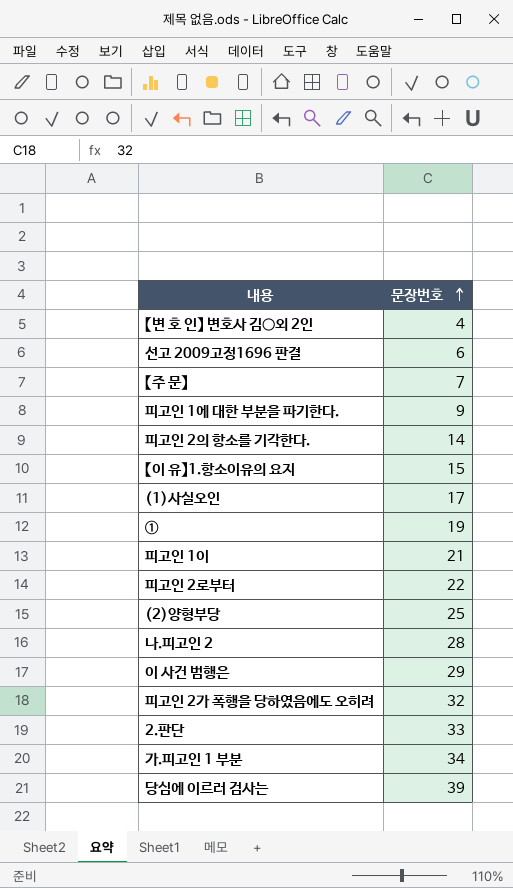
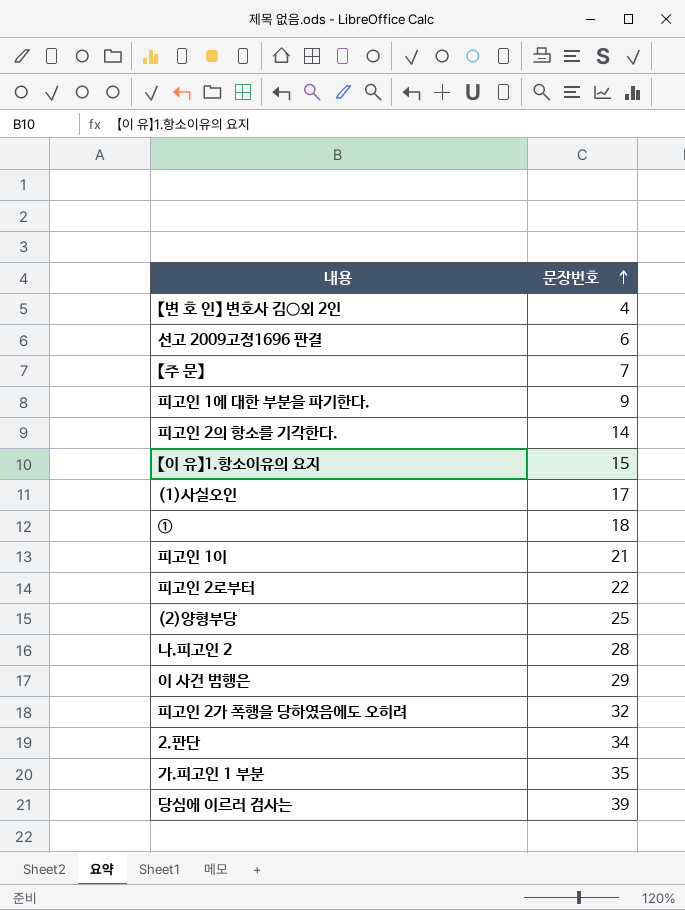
① | 문장번호: 19 -> 18
2.판단 | 문장번호: 33 -> 34
가.피고인 1 부분 | 문장번호: 34 -> 35

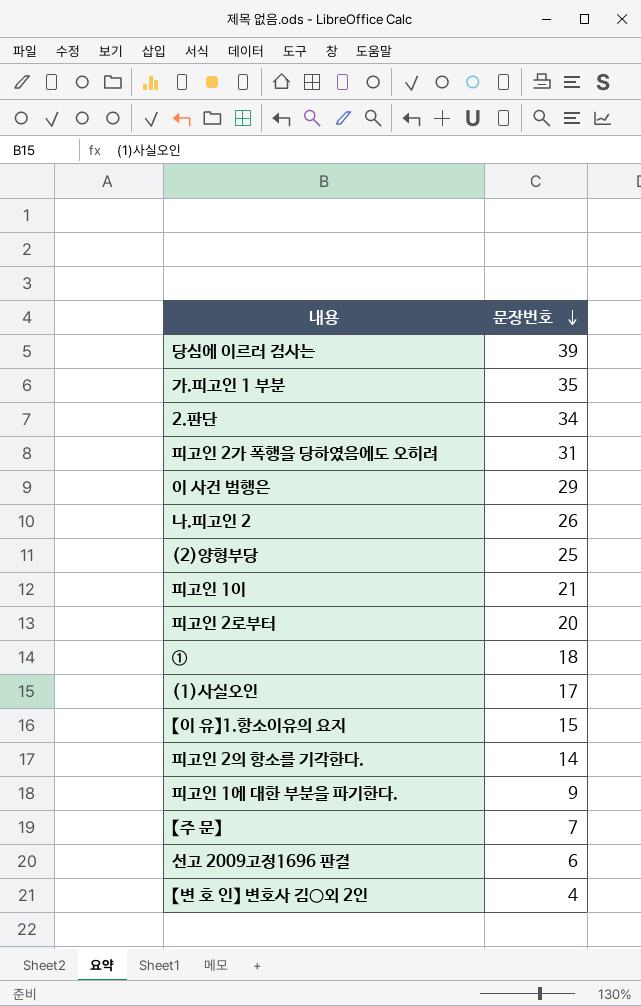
row order: 문장번호 ascending -> 문장번호 descending
피고인 2가 폭행을 당하였음에도 오히려 | 문장번호: 32 -> 31
나.피고인 2 | 문장번호: 28 -> 26
피고인 2로부터 | 문장번호: 22 -> 20

